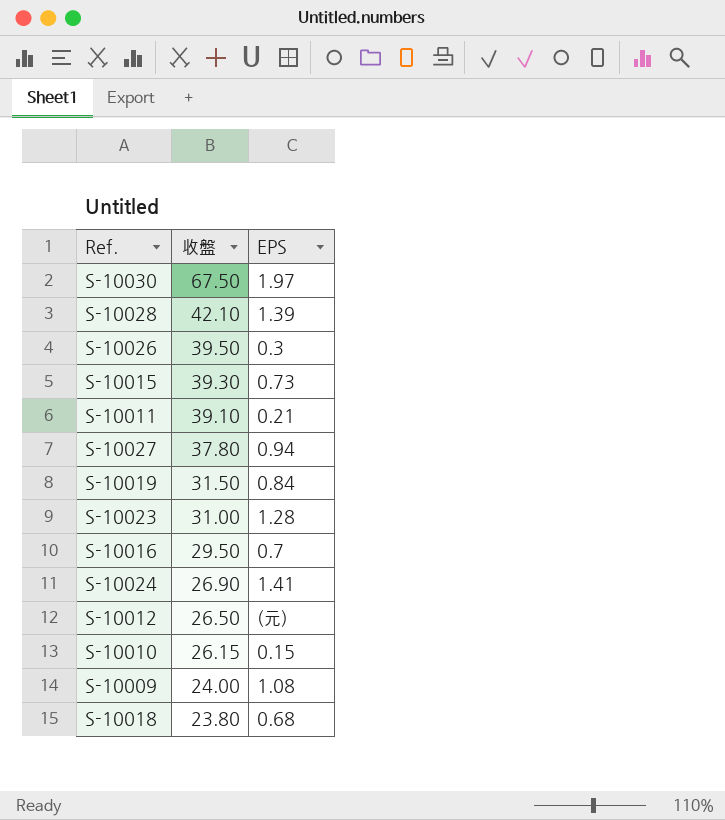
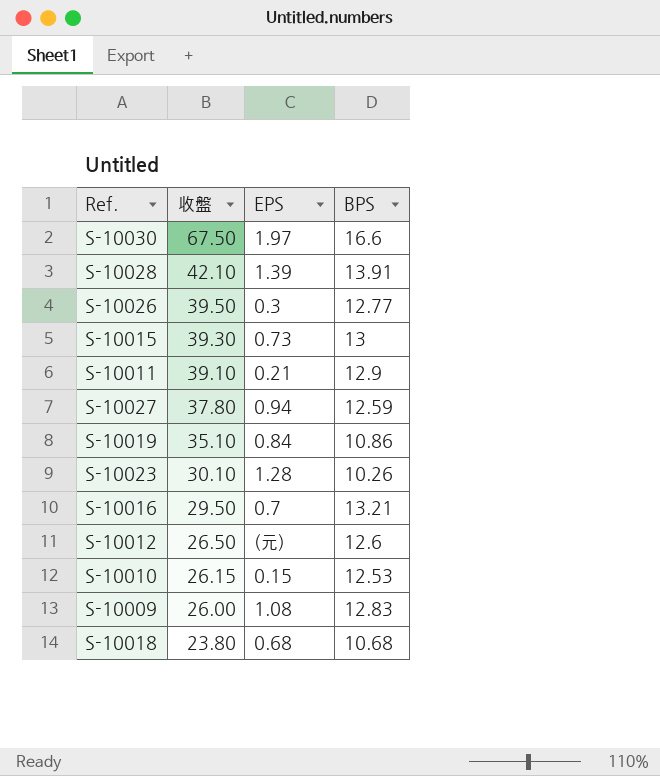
column BPS | position: none -> 4
row S-10024: 26.90 | 1.41 -> none
S-10019 | 收盤: 31.50 -> 35.10
S-10023 | 收盤: 31.00 -> 30.10
S-10009 | 收盤: 24.00 -> 26.00

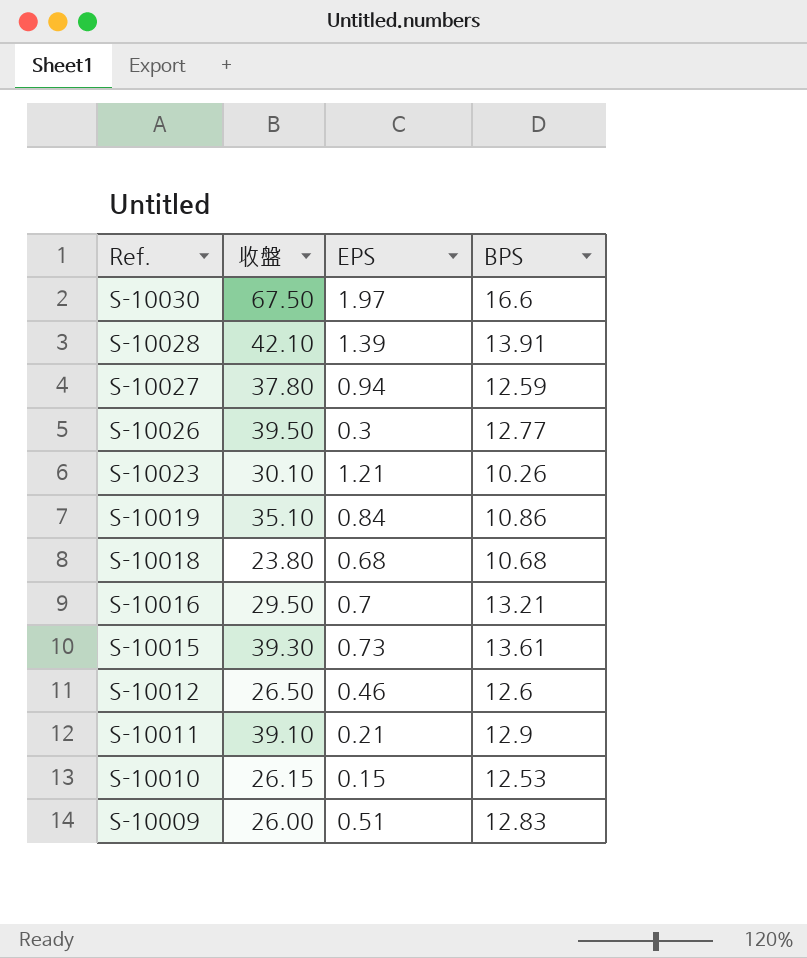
row order: 收盤 descending -> Ref. descending
S-10023 | EPS: 1.28 -> 1.21
S-10015 | BPS: 13 -> 13.61
S-10012 | EPS: (元) -> 0.46
S-10009 | EPS: 1.08 -> 0.51

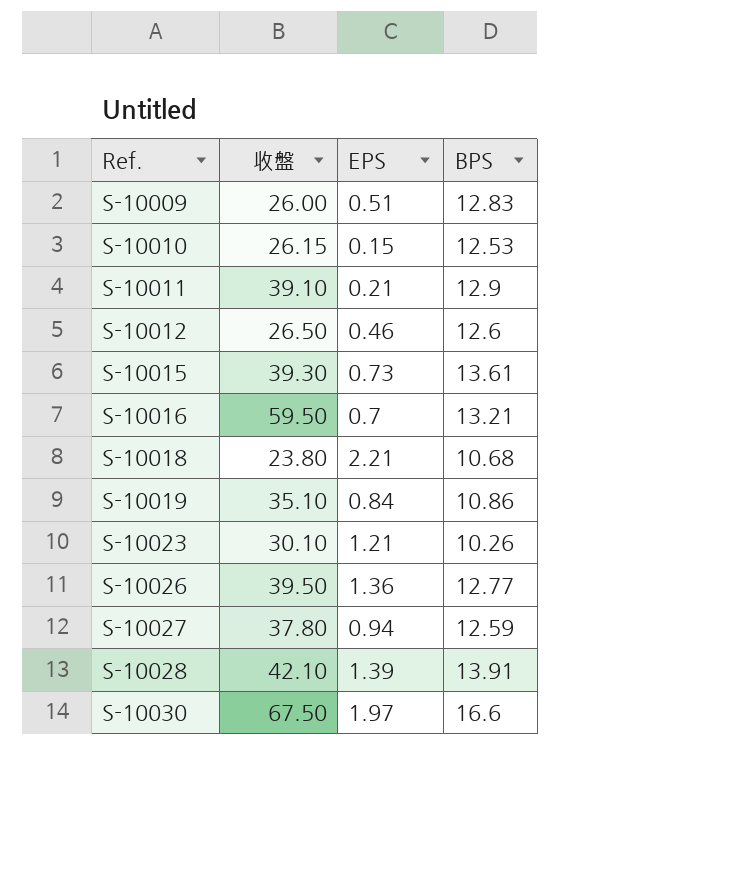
row order: Ref. descending -> Ref. ascending
S-10016 | 收盤: 29.50 -> 59.50
S-10018 | EPS: 0.68 -> 2.21
S-10026 | EPS: 0.3 -> 1.36

